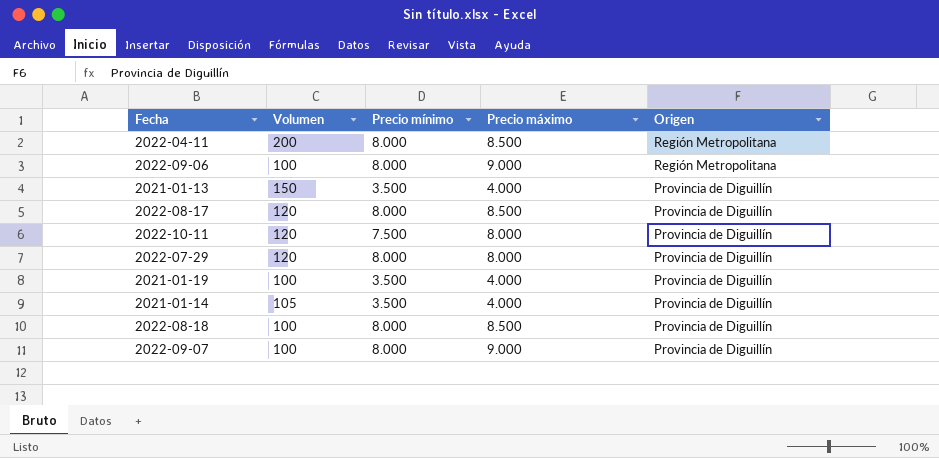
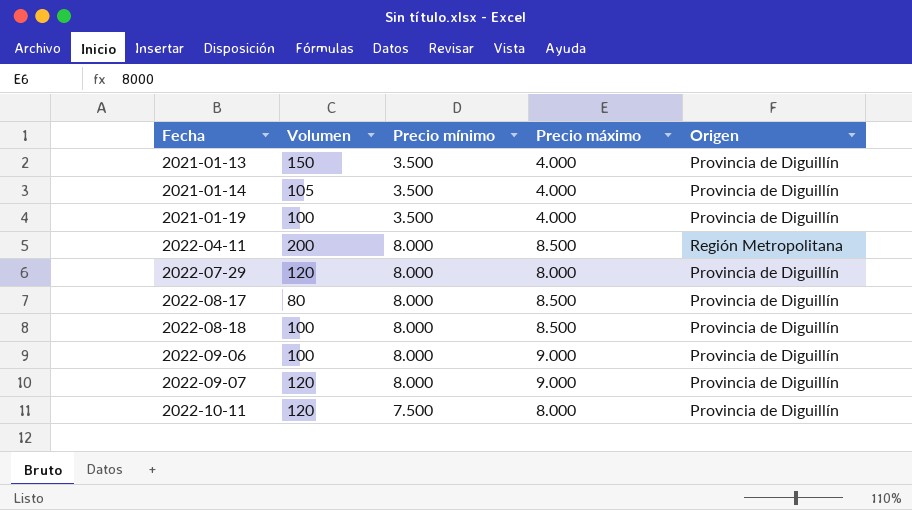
row order: Origen descending -> Fecha ascending
2022-08-17 | Volumen: 120 -> 80
2022-09-06 | Origen: Región Metropolitana -> Provincia de Diguillín
2022-09-07 | Volumen: 100 -> 120

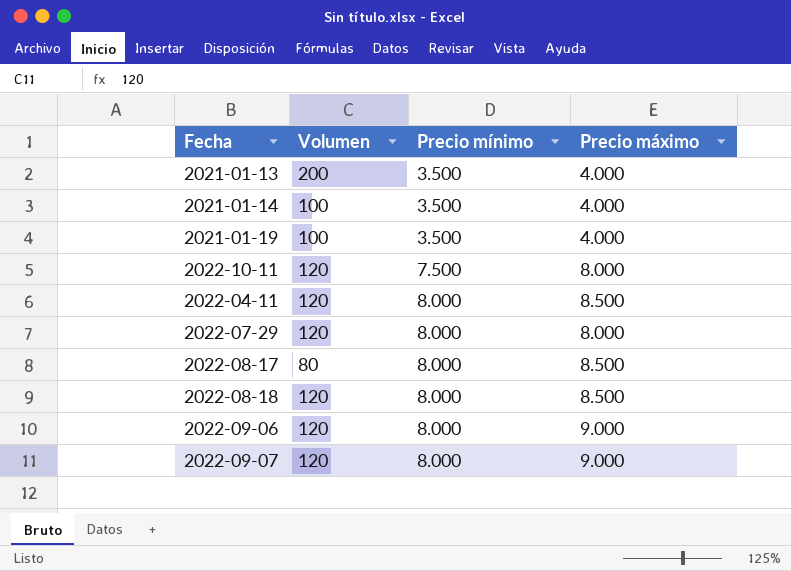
row order: Fecha ascending -> Precio mínimo ascending
column Origen | position: 5 -> none
2021-01-13 | Volumen: 150 -> 200
2021-01-14 | Volumen: 105 -> 100
2022-04-11 | Volumen: 200 -> 120
2022-08-18 | Volumen: 100 -> 120
2022-09-06 | Volumen: 100 -> 120

